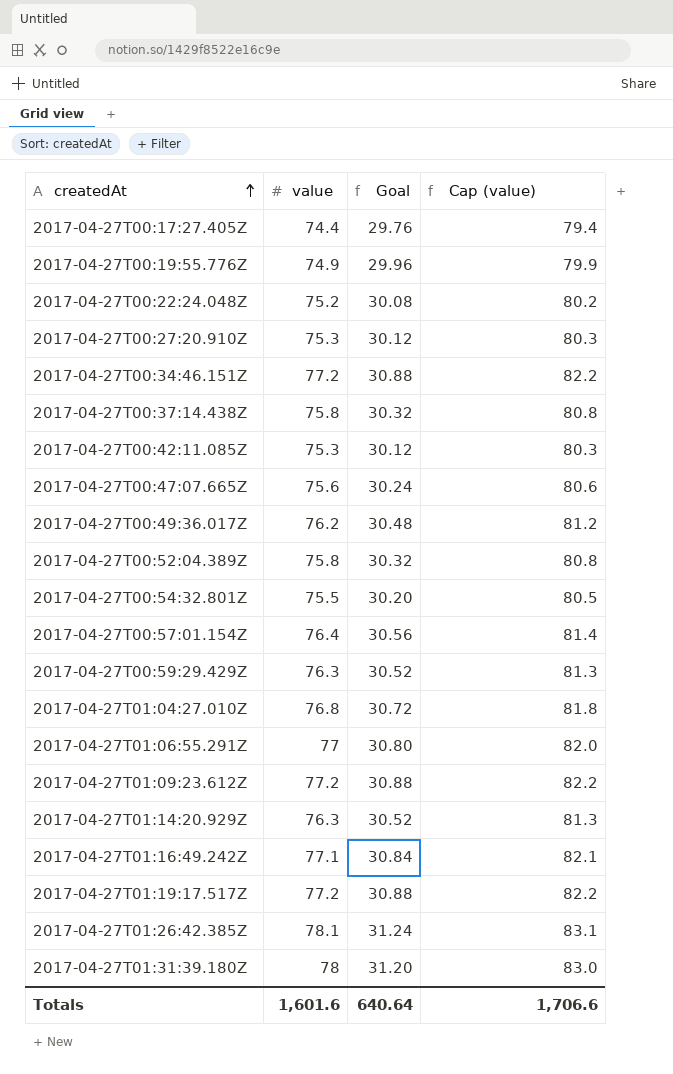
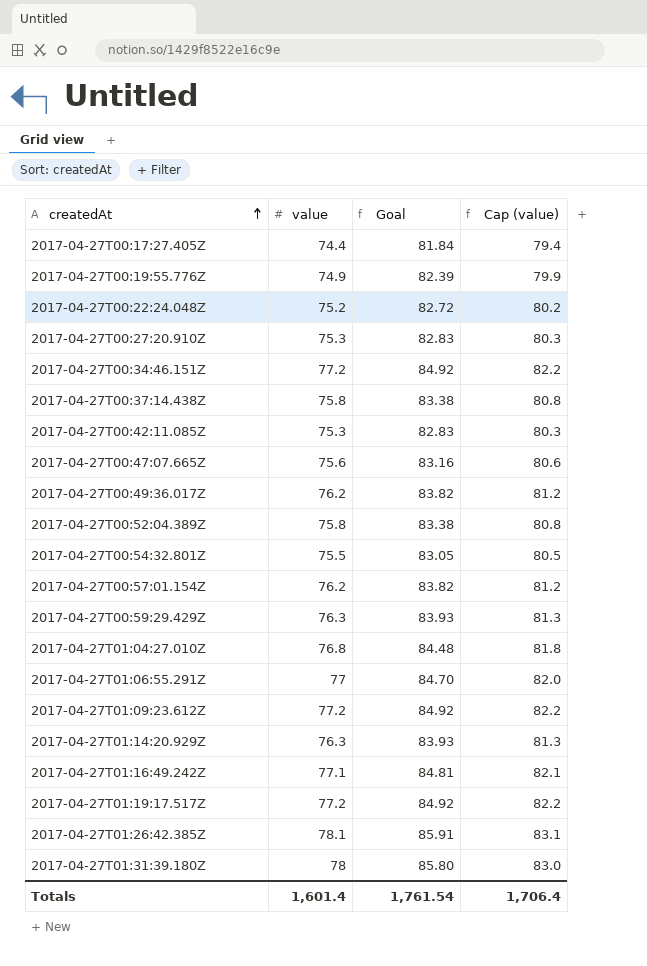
column Goal | formula: [value] * 0.4 -> [value] * 1.1
2017-04-27T00:57:01.154Z | value: 76.4 -> 76.2
2017-04-27T00:57:01.154Z | Cap (value): 81.4 -> 81.2
Totals | value: 1,601.6 -> 1,601.4
Totals | Goal: 640.64 -> 1,761.54
Totals | Cap (value): 1,706.6 -> 1,706.4

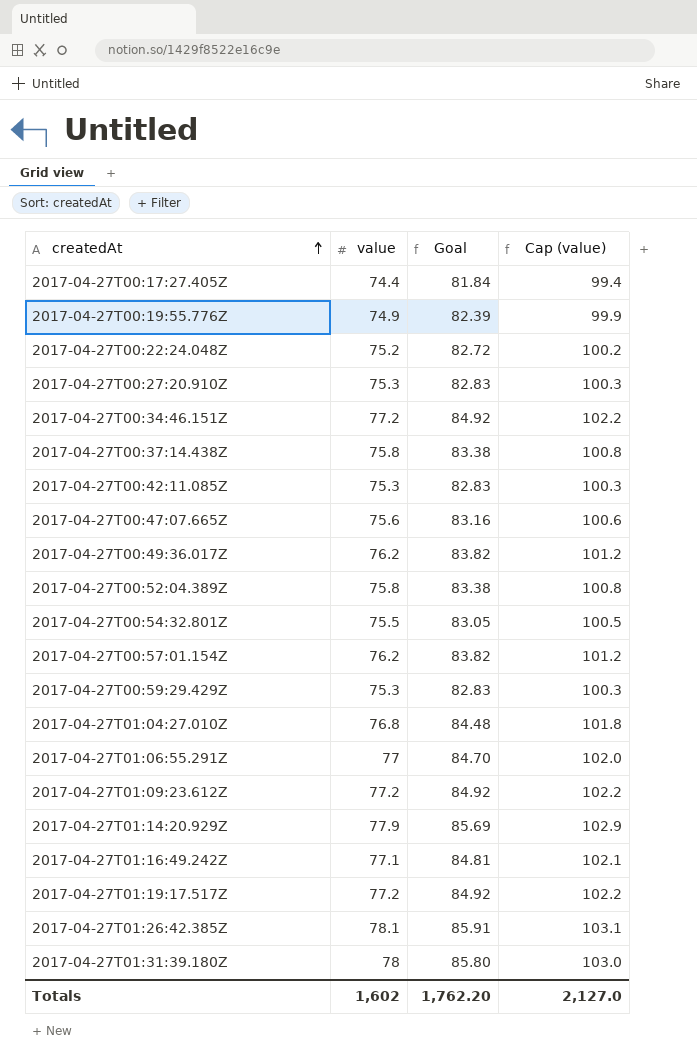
column Cap (value) | formula: [value] + 5 -> [value] + 25
2017-04-27T00:59:29.429Z | value: 76.3 -> 75.3
2017-04-27T00:59:29.429Z | Goal: 83.93 -> 82.83
2017-04-27T01:14:20.929Z | value: 76.3 -> 77.9
2017-04-27T01:14:20.929Z | Goal: 83.93 -> 85.69
Totals | value: 1,601.4 -> 1,602
Totals | Goal: 1,761.54 -> 1,762.20
Totals | Cap (value): 1,706.4 -> 2,127.0

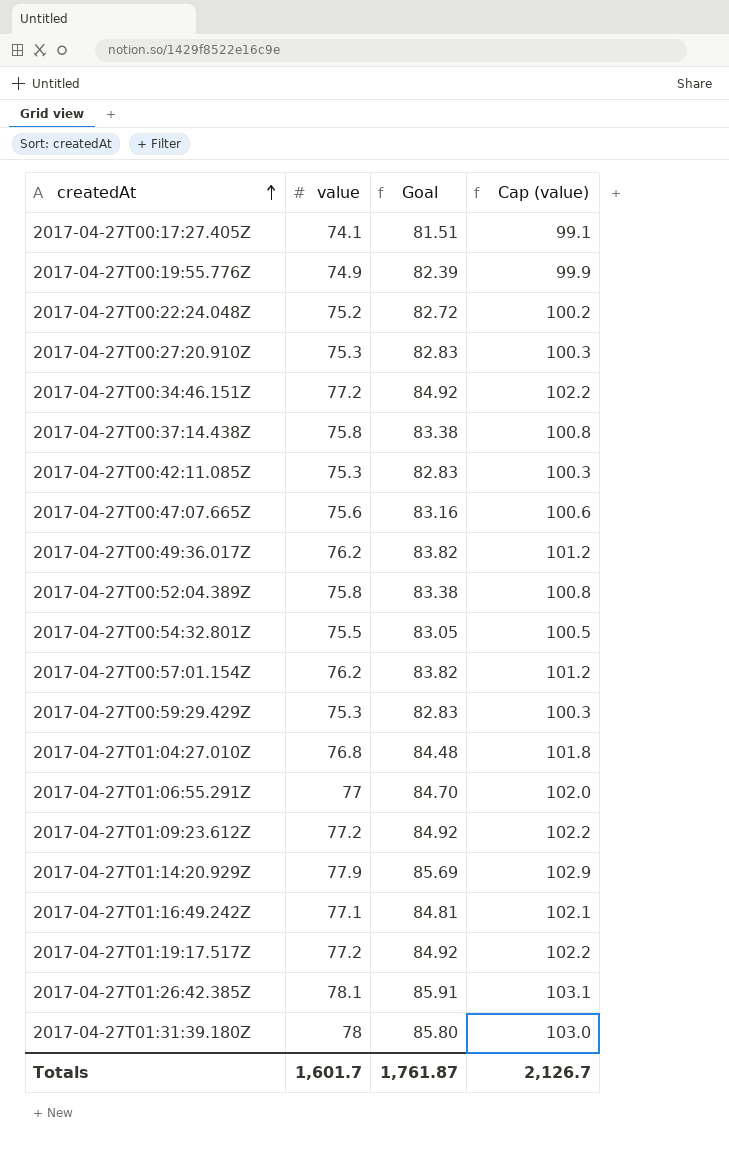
2017-04-27T00:17:27.405Z | value: 74.4 -> 74.1
2017-04-27T00:17:27.405Z | Goal: 81.84 -> 81.51
2017-04-27T00:17:27.405Z | Cap (value): 99.4 -> 99.1
Totals | value: 1,602 -> 1,601.7
Totals | Goal: 1,762.20 -> 1,761.87
Totals | Cap (value): 2,127.0 -> 2,126.7

